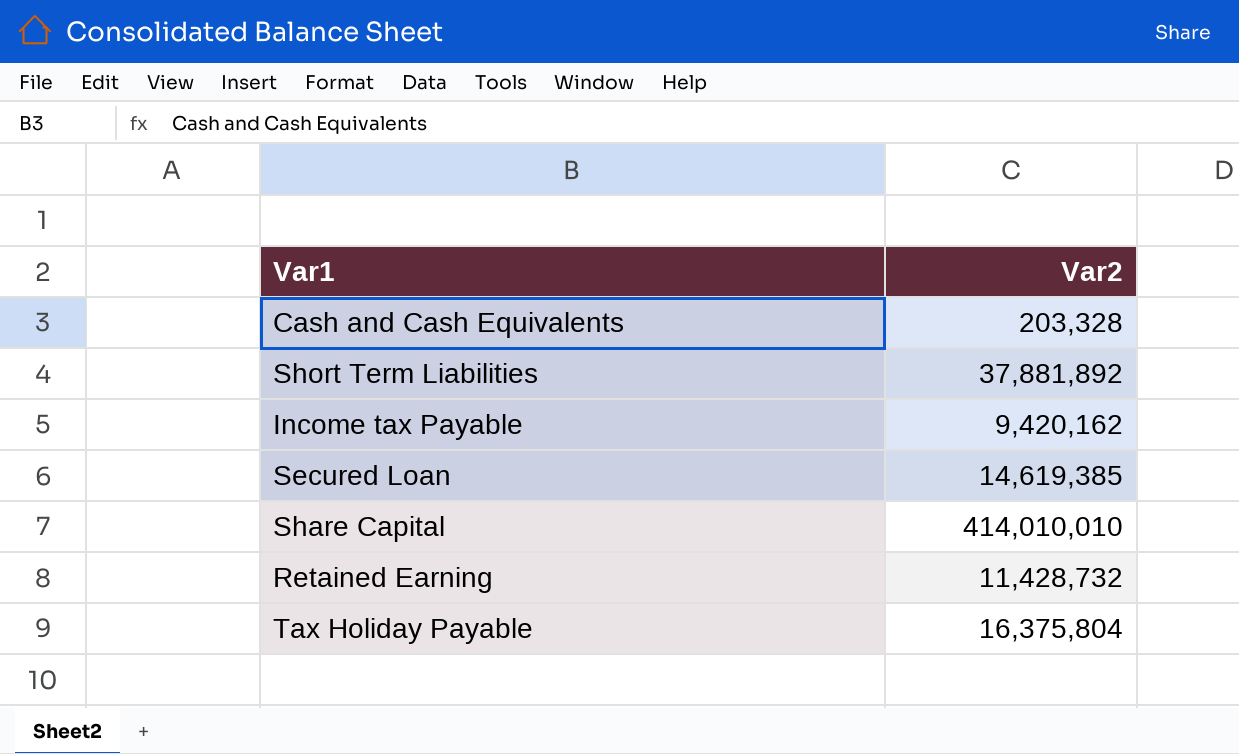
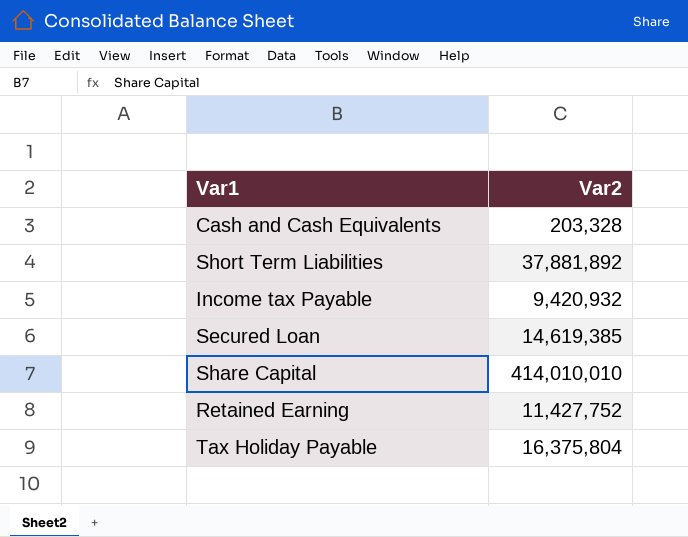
Income tax Payable | Var2: 9,420,162 -> 9,420,932
Retained Earning | Var2: 11,428,732 -> 11,427,752

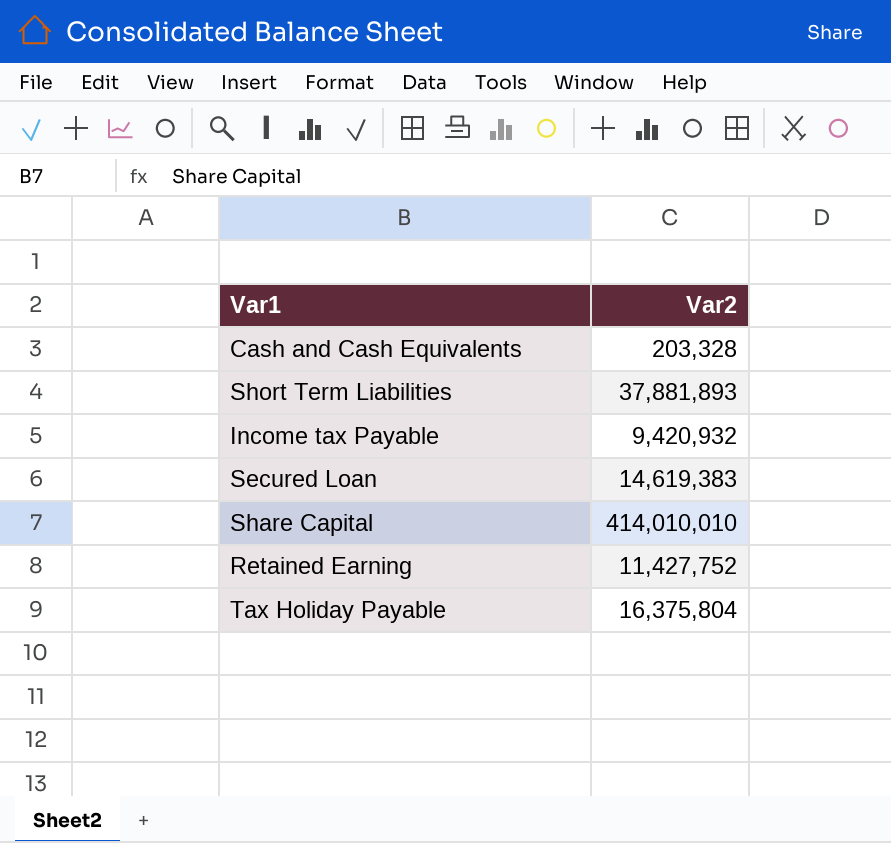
Short Term Liabilities | Var2: 37,881,892 -> 37,881,893
Secured Loan | Var2: 14,619,385 -> 14,619,383

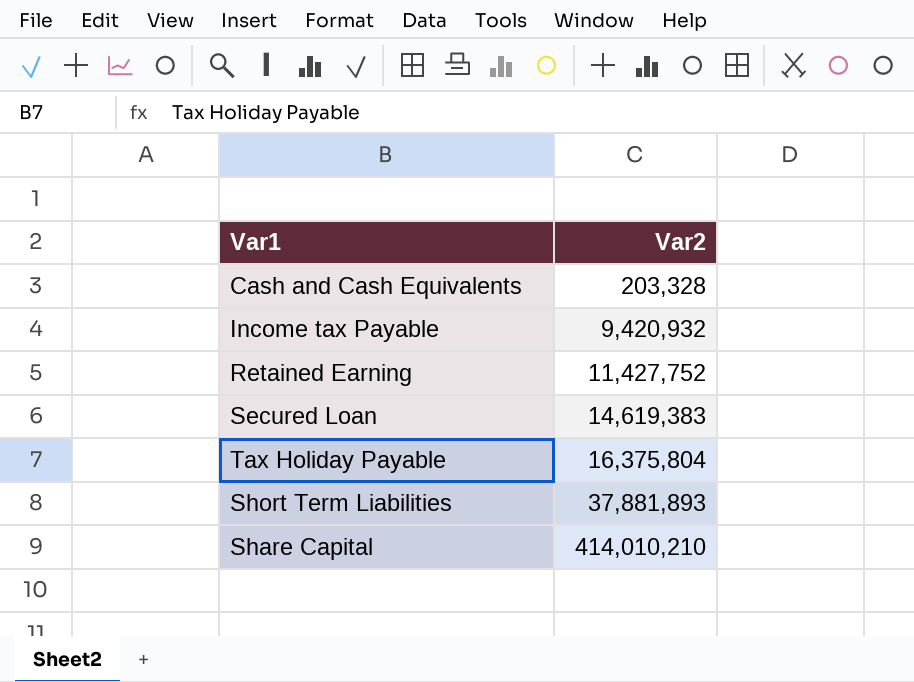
row order: none -> Var2 ascending
Share Capital | Var2: 414,010,010 -> 414,010,210

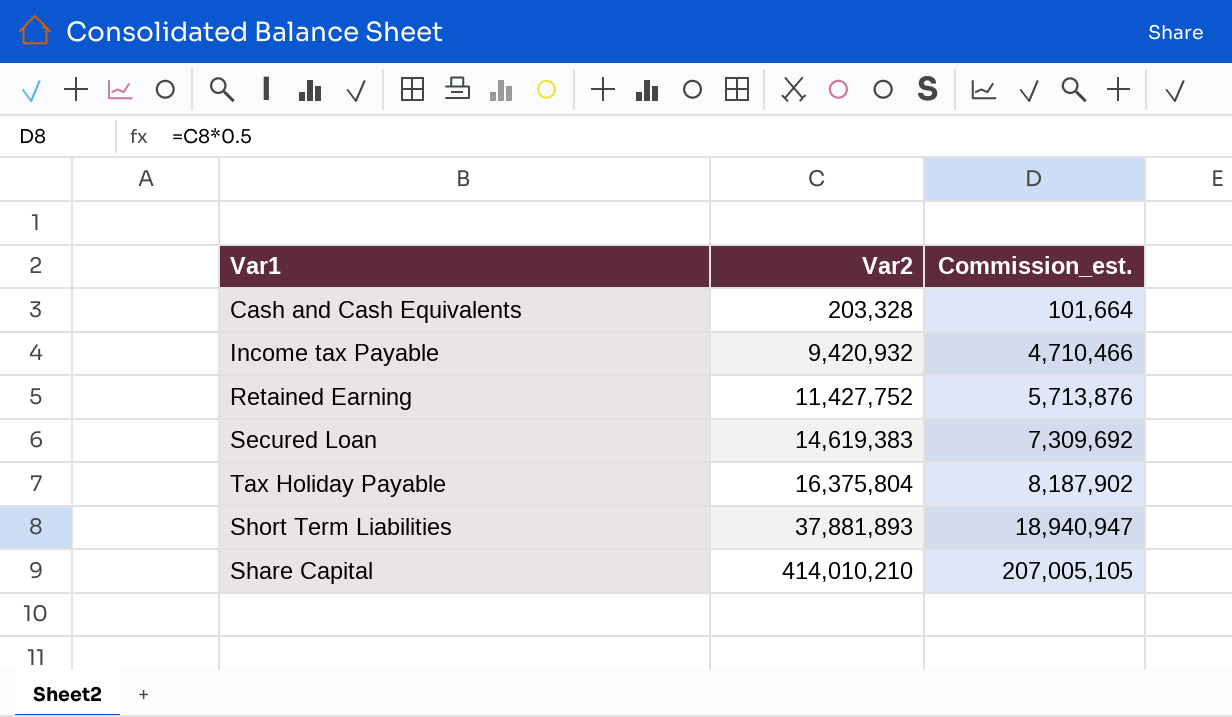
column Commission_est. | formula: none -> [Var2] * 0.5

